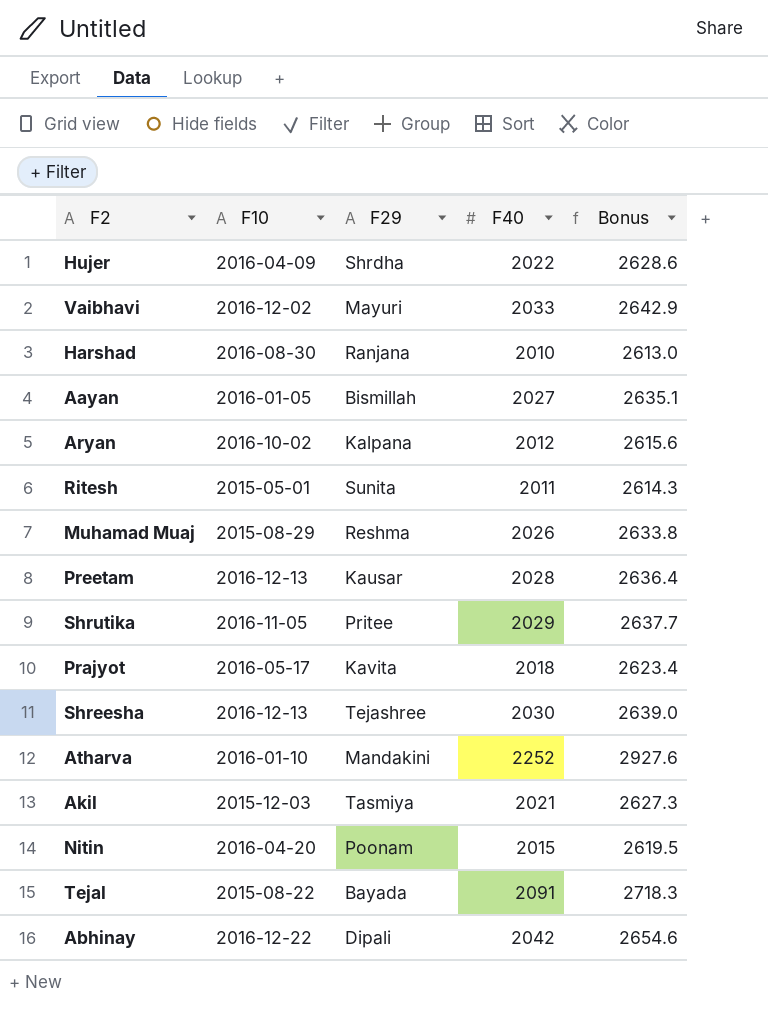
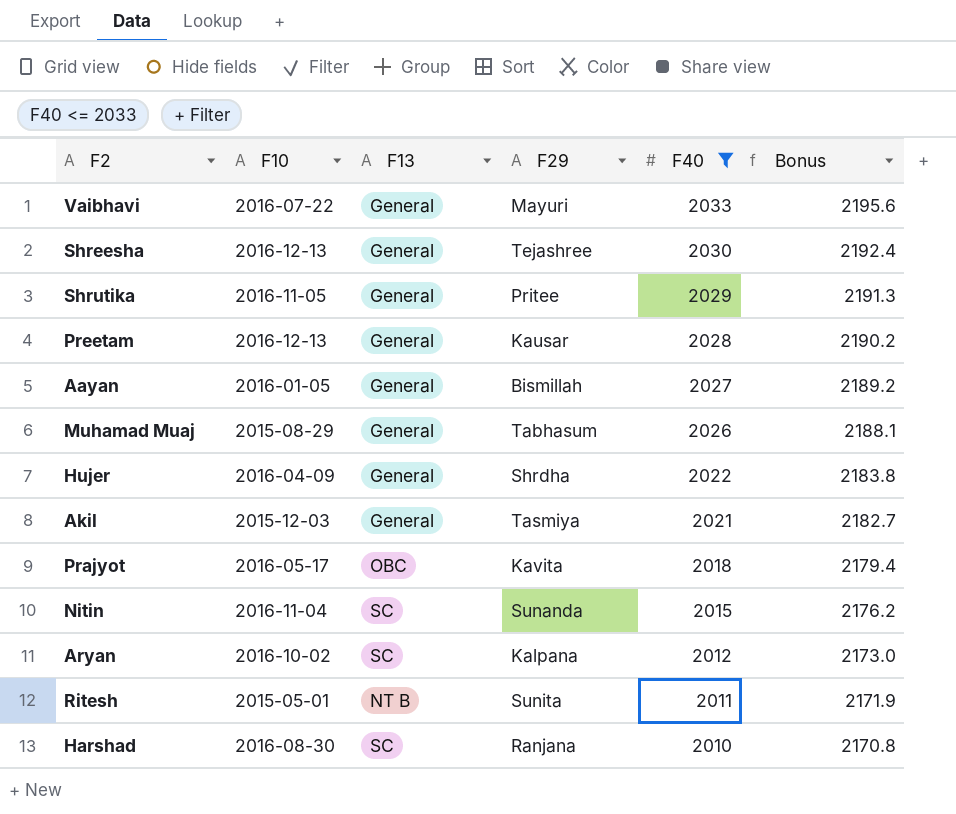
filter: none -> F40 <= 2033
row order: none -> F40 descending
column F13 | position: none -> 3
column Bonus | formula: [F40] * 1.3 -> [F40] * 1.08
Vaibhavi | F10: 2016-12-02 -> 2016-07-22
Muhamad Muaj | F29: Reshma -> Tabhasum
Nitin | F10: 2016-04-20 -> 2016-11-04
Nitin | F29: Poonam -> Sunanda

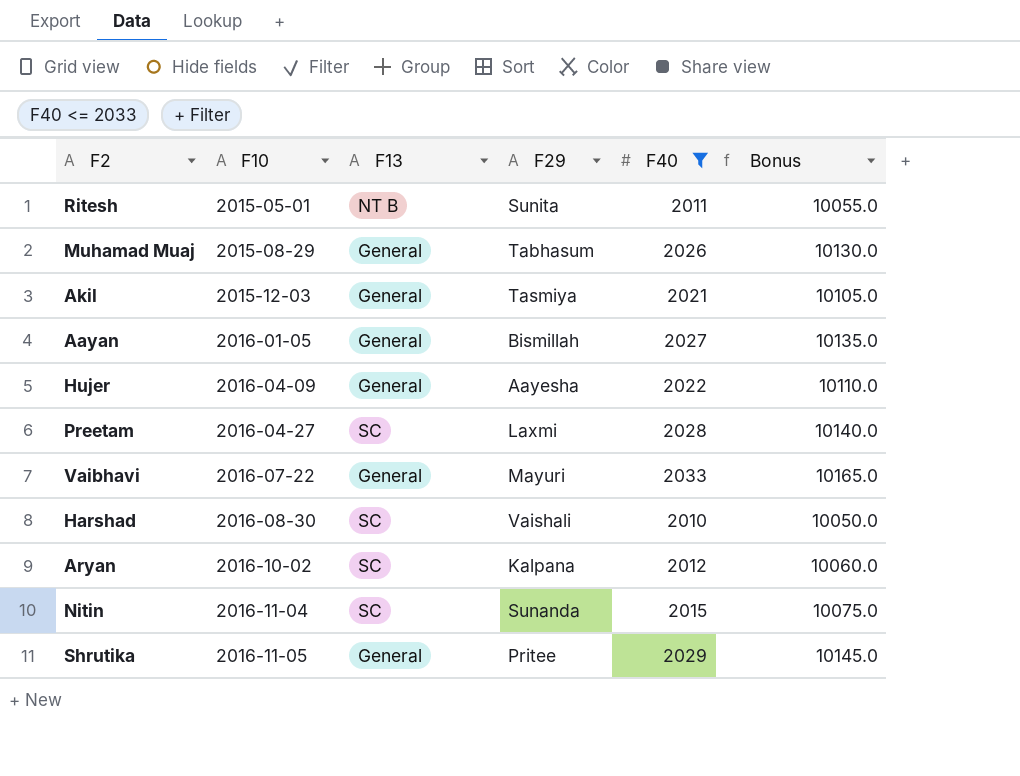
row order: F40 descending -> F10 ascending
column Bonus | formula: [F40] * 1.08 -> [F40] * 5
row Shreesha: 2016-12-13 | General | Tejashree | 2030 | 2192.4 -> none
row Prajyot: 2016-05-17 | OBC | Kavita | 2018 | 2179.4 -> none
Hujer | F29: Shrdha -> Aayesha
Preetam | F10: 2016-12-13 -> 2016-04-27
Preetam | F13: General -> SC
Preetam | F29: Kausar -> Laxmi
Harshad | F29: Ranjana -> Vaishali

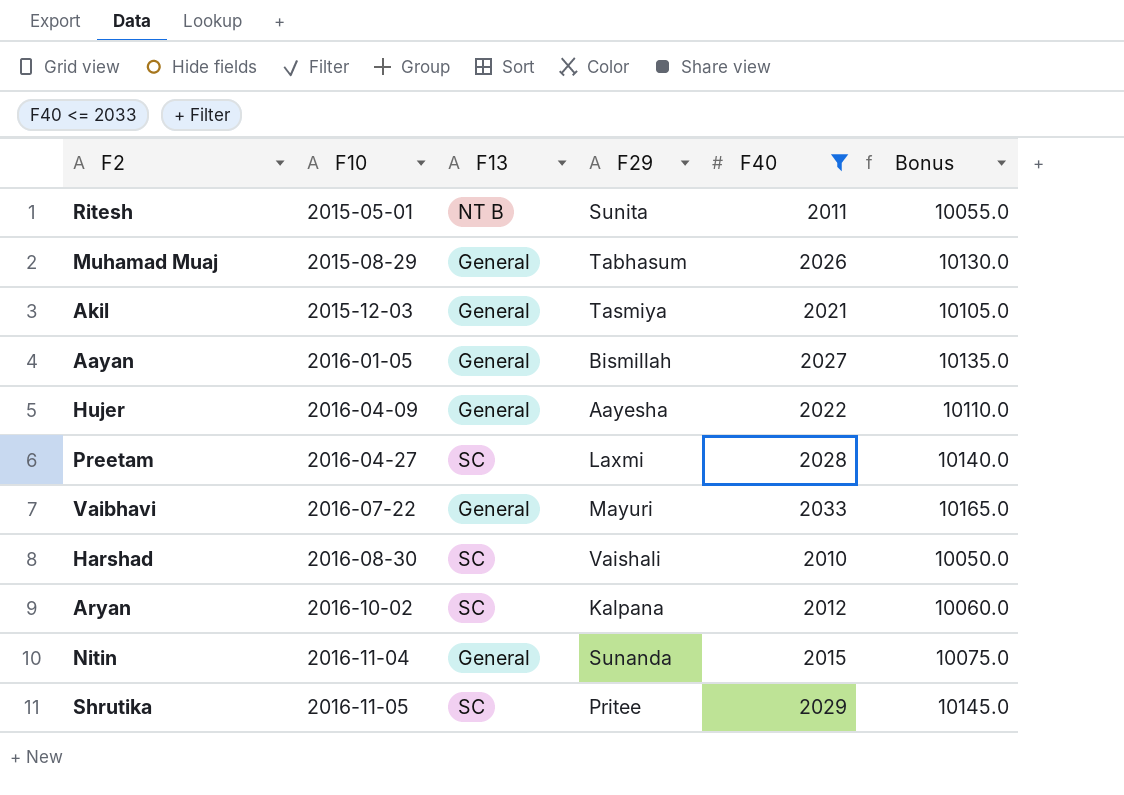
Nitin | F13: SC -> General
Shrutika | F13: General -> SC

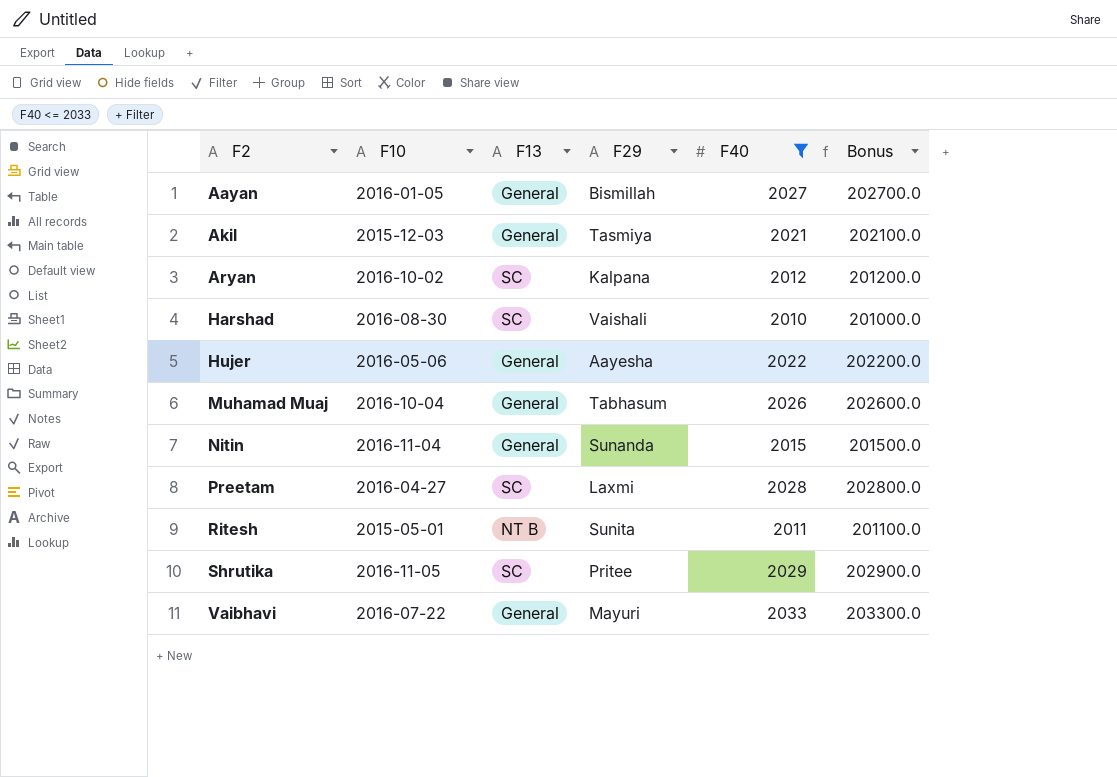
row order: F10 ascending -> F2 ascending
column Bonus | formula: [F40] * 5 -> [F40] * 100
Hujer | F10: 2016-04-09 -> 2016-05-06
Muhamad Muaj | F10: 2015-08-29 -> 2016-10-04

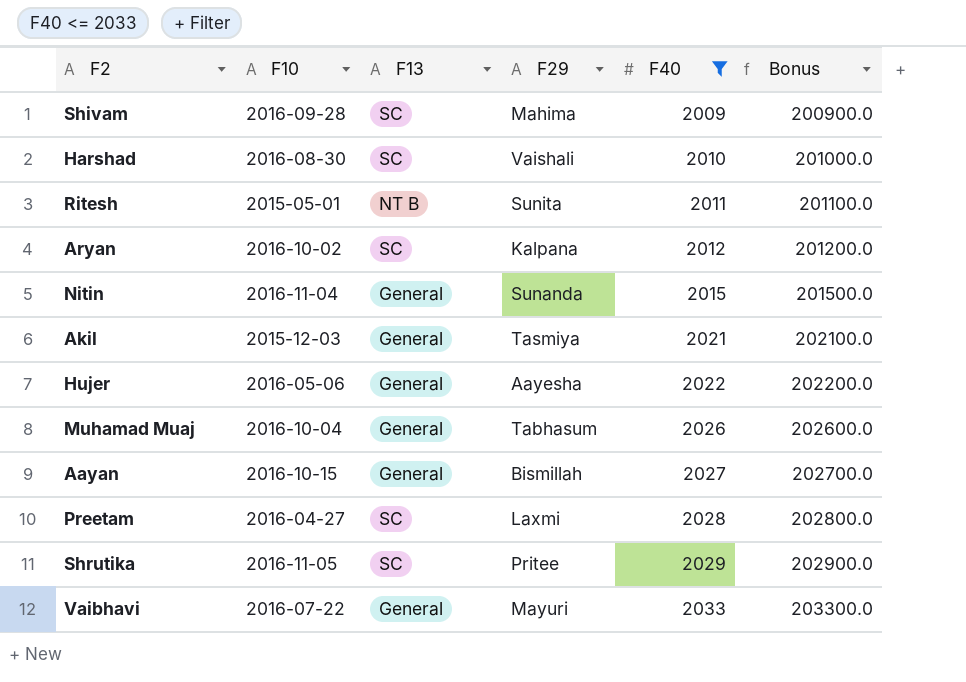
row order: F2 ascending -> F40 ascending
row Shivam: none -> 2016-09-28 | SC | Mahima | 2009 | 200900.0
Aayan | F10: 2016-01-05 -> 2016-10-15

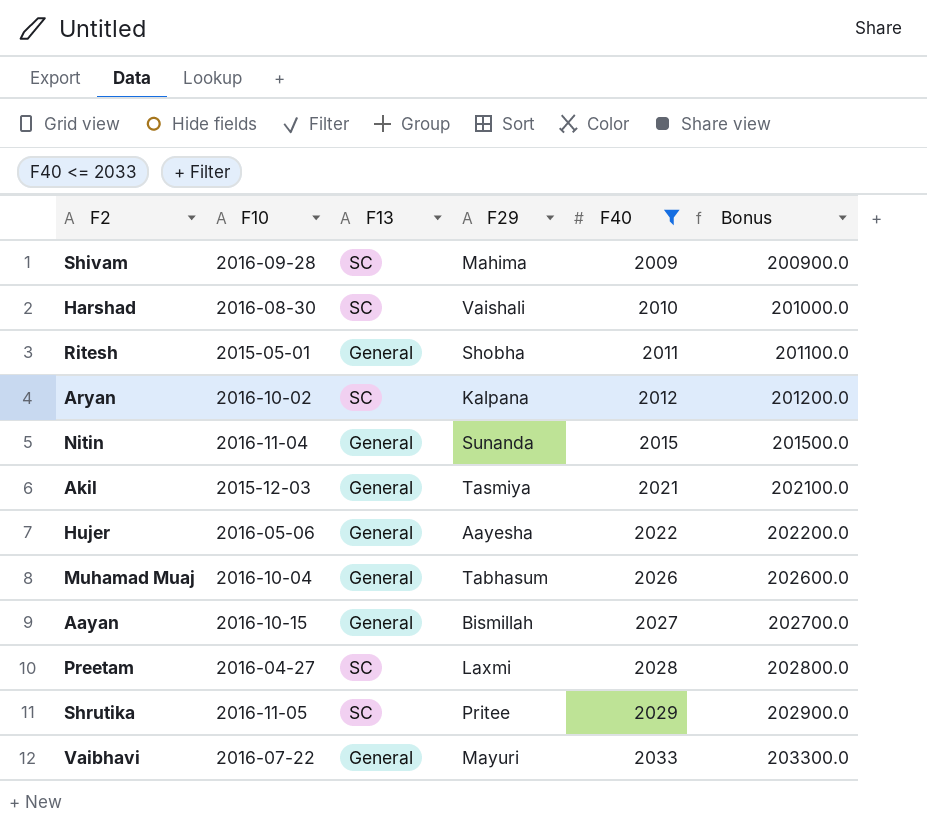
Ritesh | F13: NT B -> General
Ritesh | F29: Sunita -> Shobha

